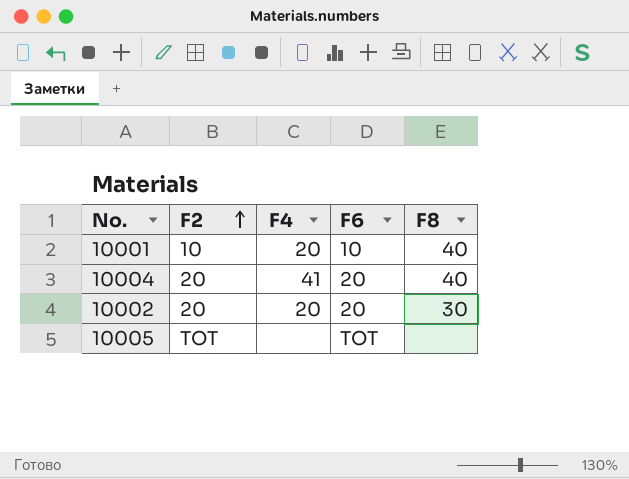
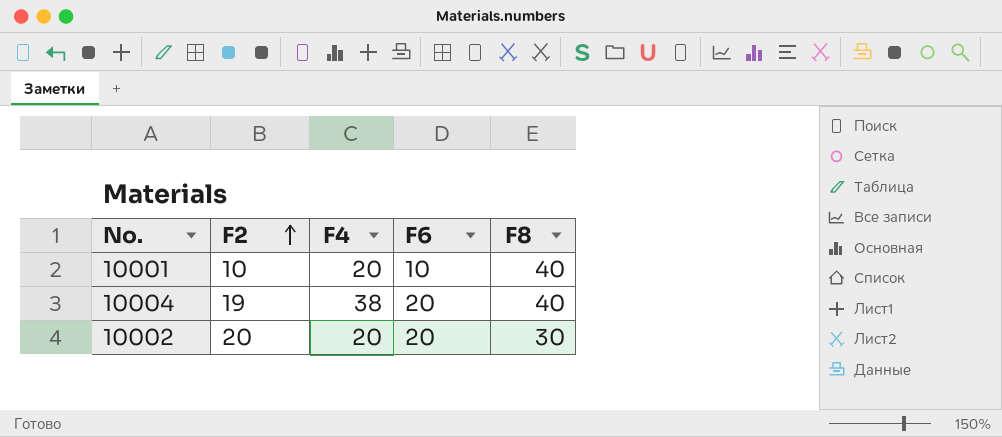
row 10005: TOT | none | TOT | none -> none
10004 | F2: 20 -> 19
10004 | F4: 41 -> 38

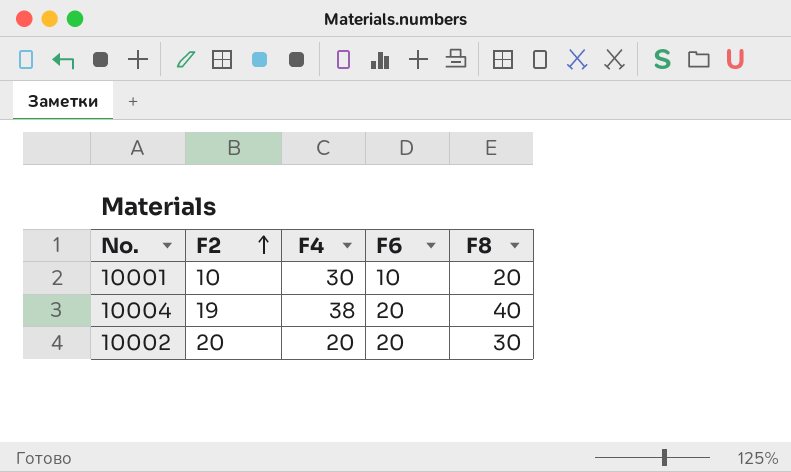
10001 | F4: 20 -> 30
10001 | F8: 40 -> 20

